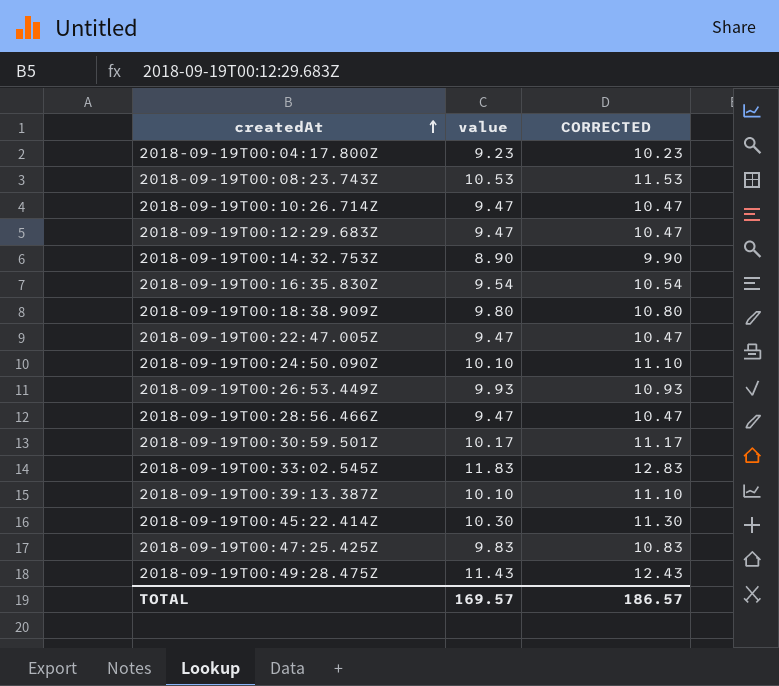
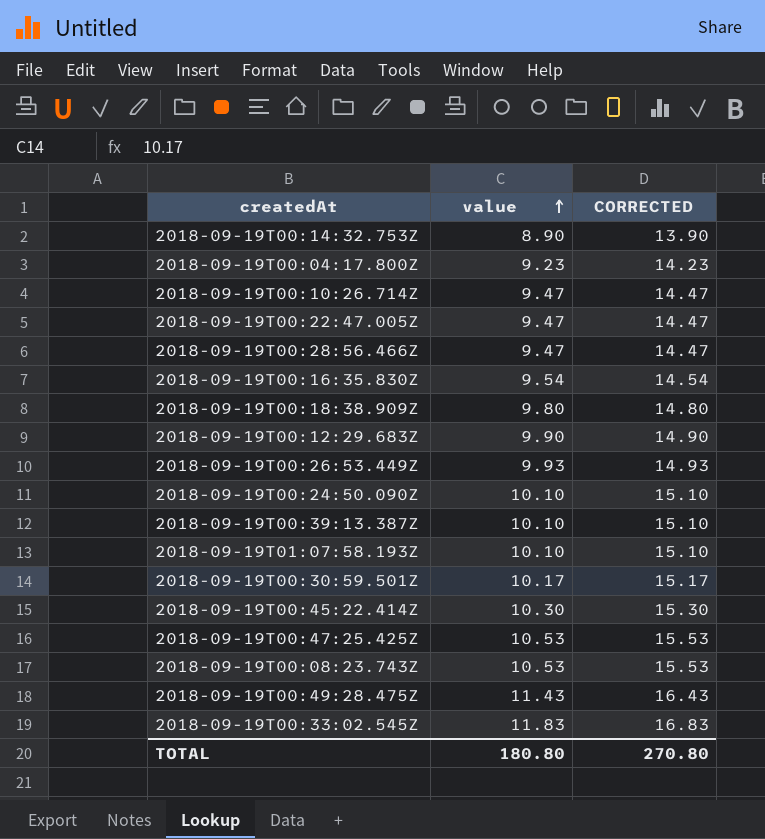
row order: createdAt ascending -> value ascending
column CORRECTED | formula: [value] + 1 -> [value] + 5
2018-09-19T00:12:29.683Z | value: 9.47 -> 9.90
row 2018-09-19T01:07:58.193Z: none -> 10.10 | 15.10
2018-09-19T00:47:25.425Z | value: 9.83 -> 10.53
TOTAL | value: 169.57 -> 180.80
TOTAL | CORRECTED: 186.57 -> 270.80

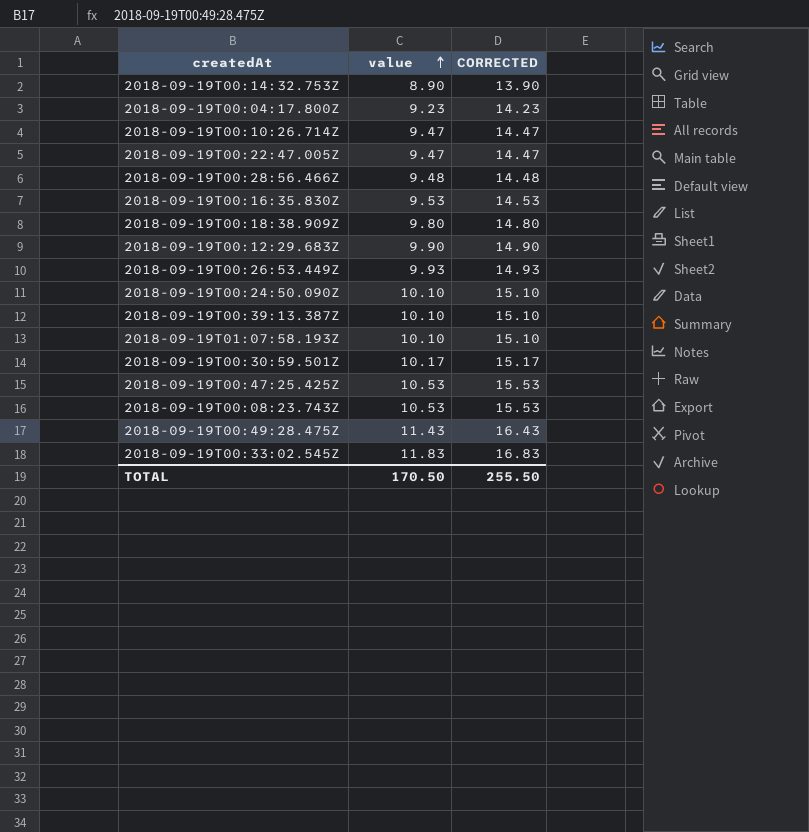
row 2018-09-19T00:45:22.414Z: 10.30 | 15.30 -> none
2018-09-19T00:28:56.466Z | value: 9.47 -> 9.48
2018-09-19T00:28:56.466Z | CORRECTED: 14.47 -> 14.48
2018-09-19T00:16:35.830Z | value: 9.54 -> 9.53
2018-09-19T00:16:35.830Z | CORRECTED: 14.54 -> 14.53
TOTAL | value: 180.80 -> 170.50
TOTAL | CORRECTED: 270.80 -> 255.50

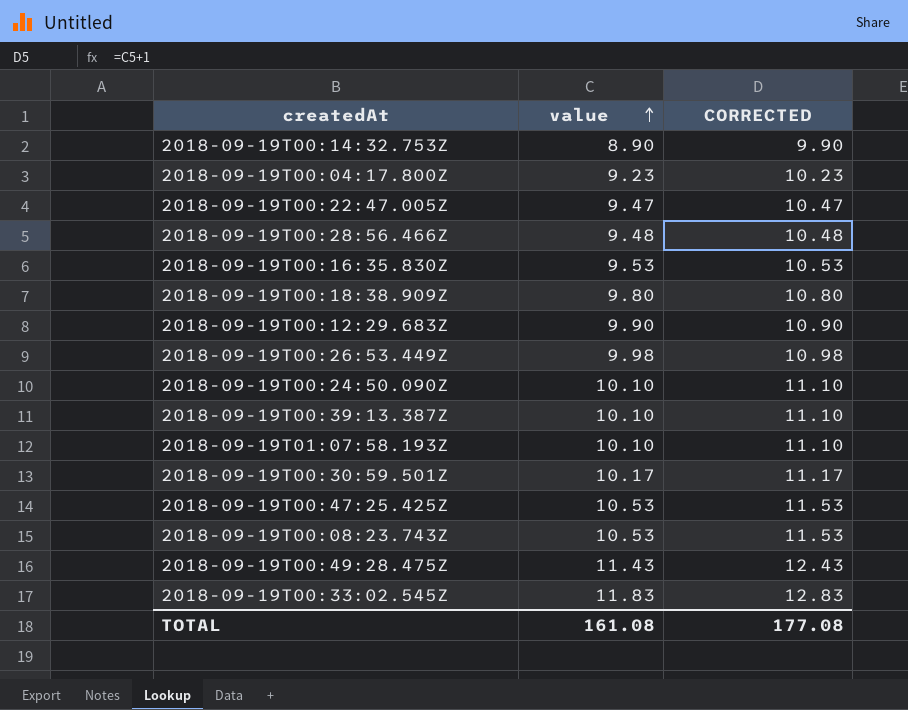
column CORRECTED | formula: [value] + 5 -> [value] + 1
row 2018-09-19T00:10:26.714Z: 9.47 | 14.47 -> none
2018-09-19T00:26:53.449Z | value: 9.93 -> 9.98
TOTAL | value: 170.50 -> 161.08
TOTAL | CORRECTED: 255.50 -> 177.08

